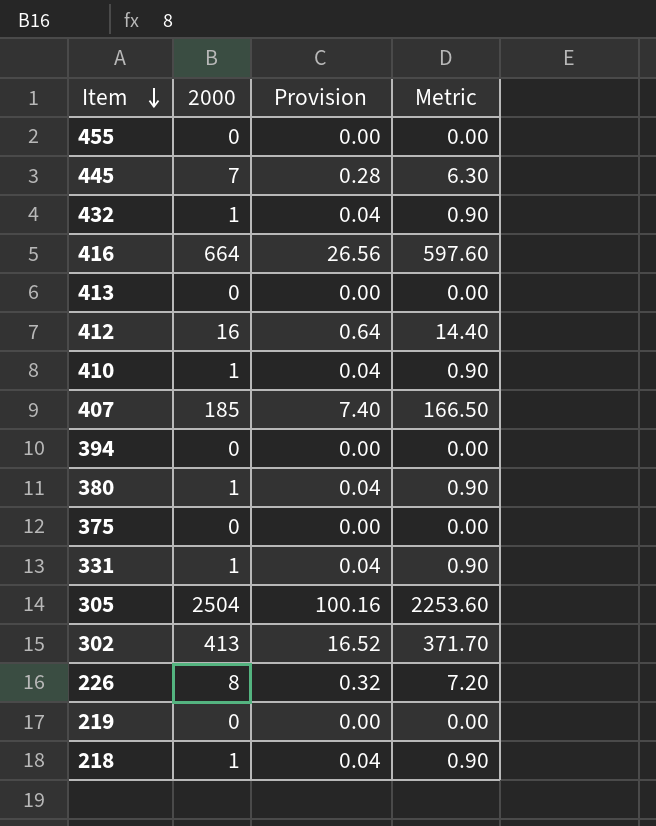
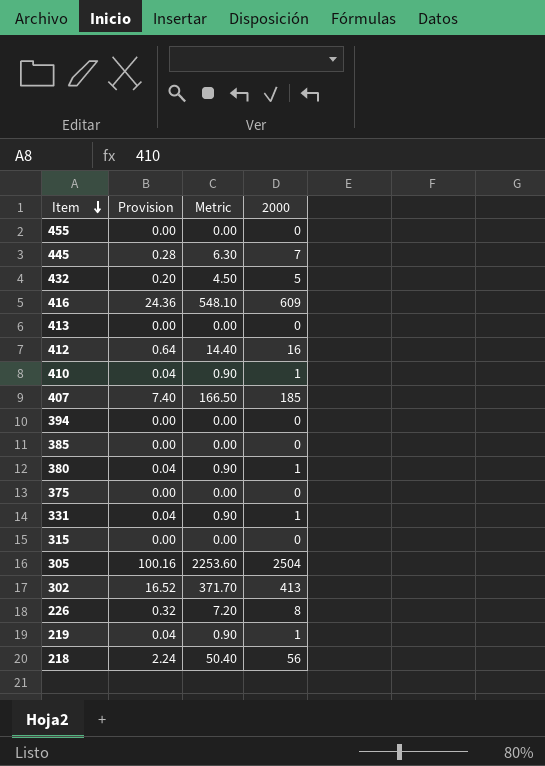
column 2000 | position: 2 -> 4
432 | Provision: 0.04 -> 0.20
432 | Metric: 0.90 -> 4.50
432 | 2000: 1 -> 5
416 | Provision: 26.56 -> 24.36
416 | Metric: 597.60 -> 548.10
416 | 2000: 664 -> 609
row 385: none -> 0.00 | 0.00 | 0
row 315: none -> 0.00 | 0.00 | 0
219 | Provision: 0.00 -> 0.04
219 | Metric: 0.00 -> 0.90
219 | 2000: 0 -> 1
218 | Provision: 0.04 -> 2.24
218 | Metric: 0.90 -> 50.40
218 | 2000: 1 -> 56

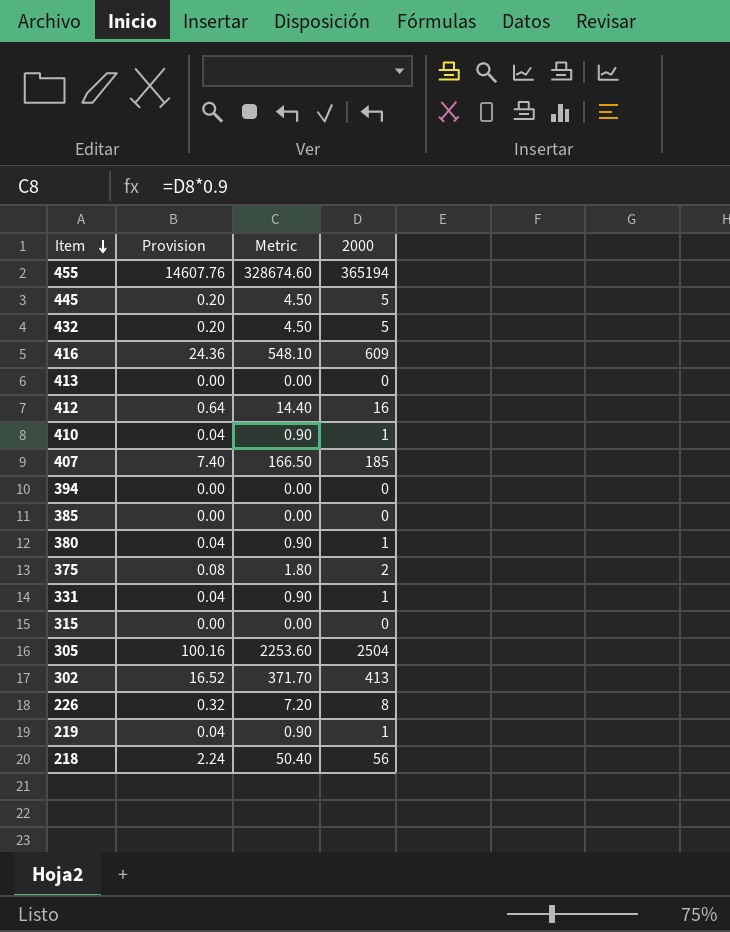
455 | Provision: 0.00 -> 14607.76
455 | Metric: 0.00 -> 328674.60
455 | 2000: 0 -> 365194
445 | Provision: 0.28 -> 0.20
445 | Metric: 6.30 -> 4.50
445 | 2000: 7 -> 5
375 | Provision: 0.00 -> 0.08
375 | Metric: 0.00 -> 1.80
375 | 2000: 0 -> 2

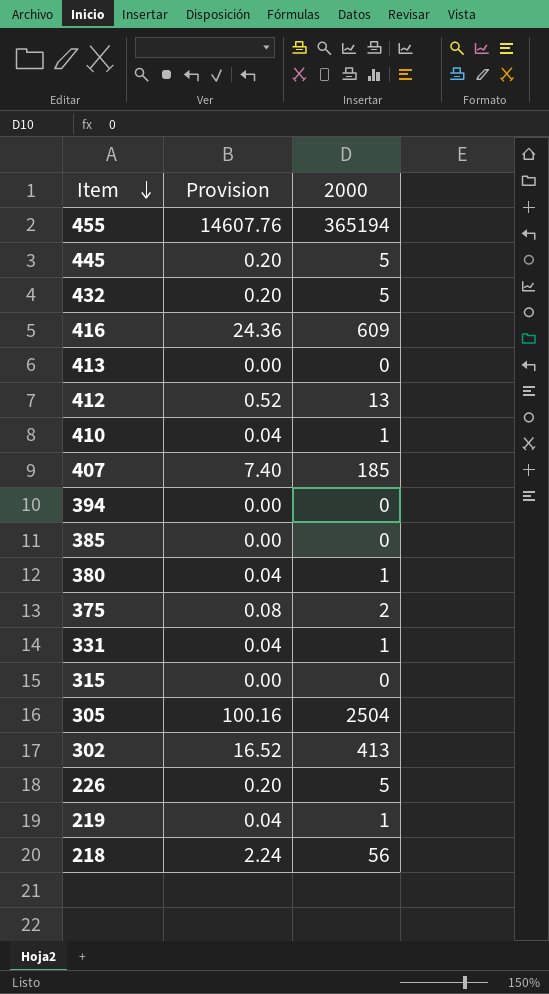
column Metric | formula: [2000] * 0.9 -> none
412 | Provision: 0.64 -> 0.52
412 | 2000: 16 -> 13
226 | Provision: 0.32 -> 0.20
226 | 2000: 8 -> 5

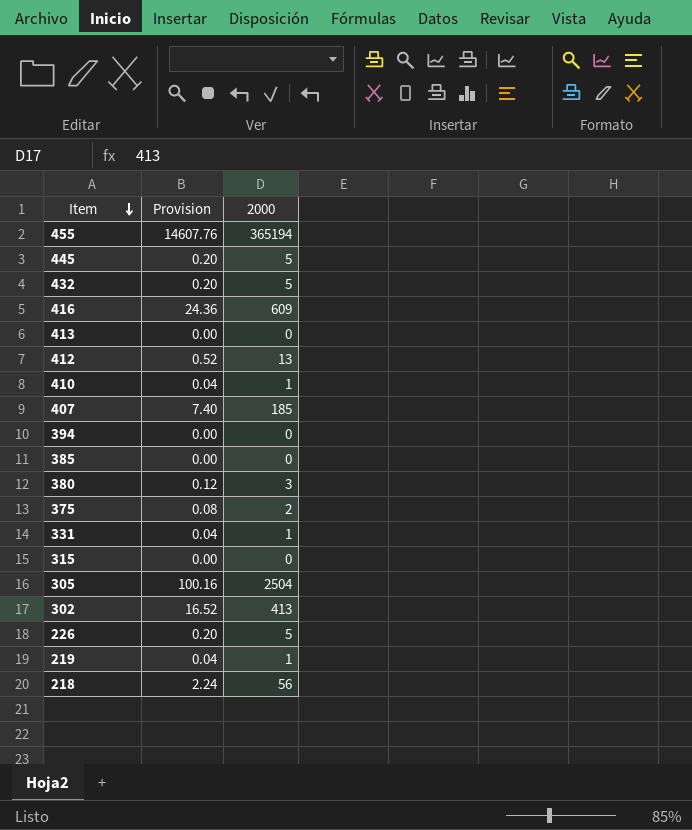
380 | Provision: 0.04 -> 0.12
380 | 2000: 1 -> 3

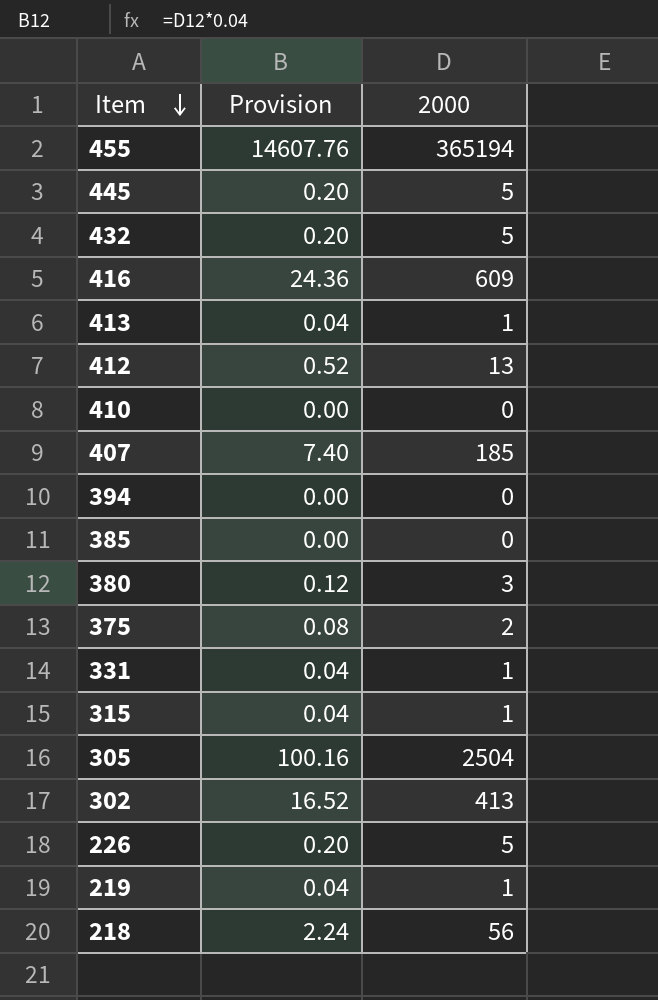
413 | Provision: 0.00 -> 0.04
413 | 2000: 0 -> 1
410 | Provision: 0.04 -> 0.00
410 | 2000: 1 -> 0
315 | Provision: 0.00 -> 0.04
315 | 2000: 0 -> 1

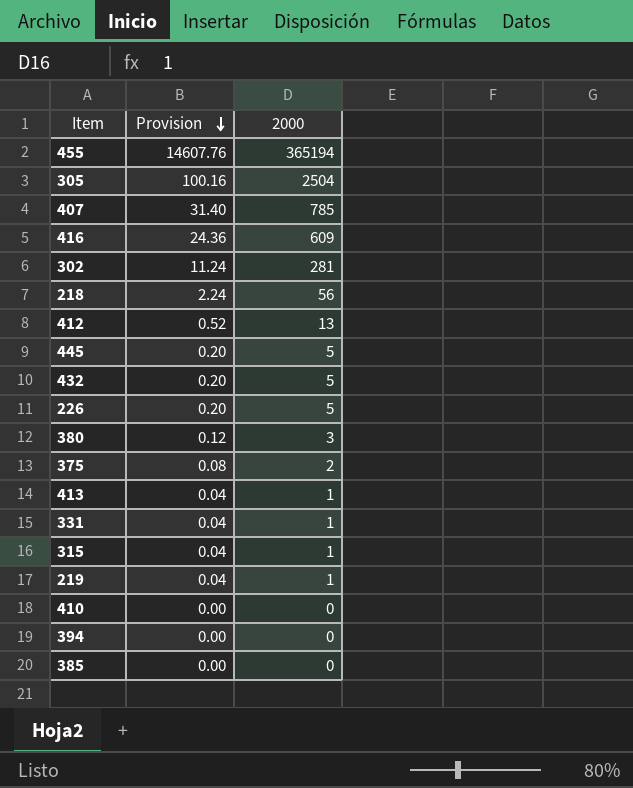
row order: Item descending -> Provision descending
407 | Provision: 7.40 -> 31.40
407 | 2000: 185 -> 785
302 | Provision: 16.52 -> 11.24
302 | 2000: 413 -> 281

